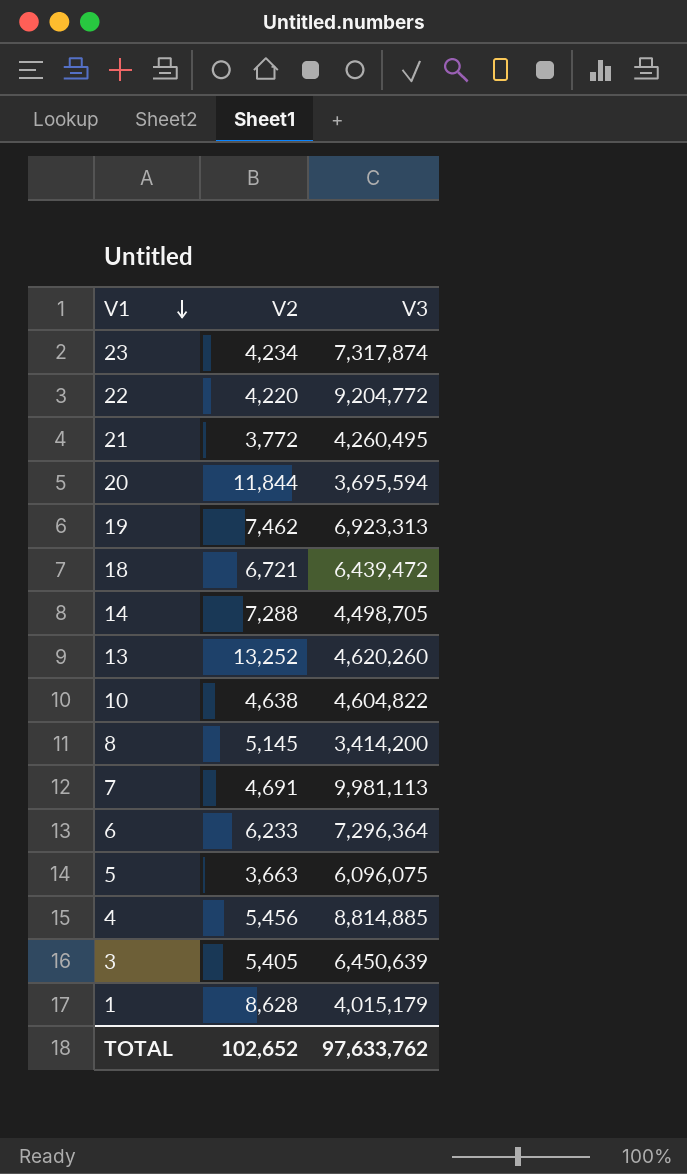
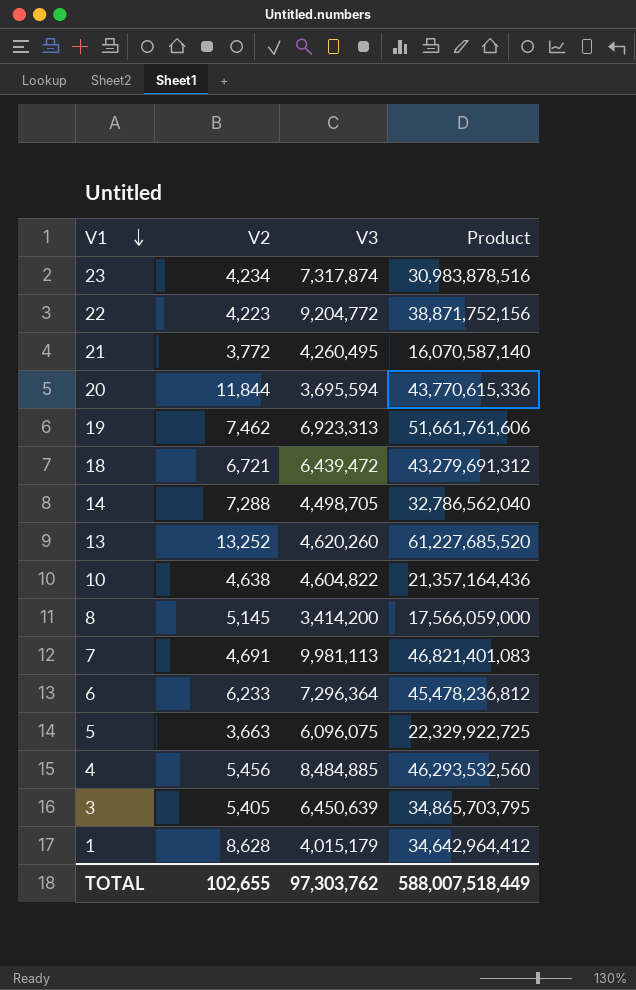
column Product | formula: none -> [V2] * [V3]
22 | V2: 4,220 -> 4,223
4 | V3: 8,814,885 -> 8,484,885
TOTAL | V2: 102,652 -> 102,655
TOTAL | V3: 97,633,762 -> 97,303,762

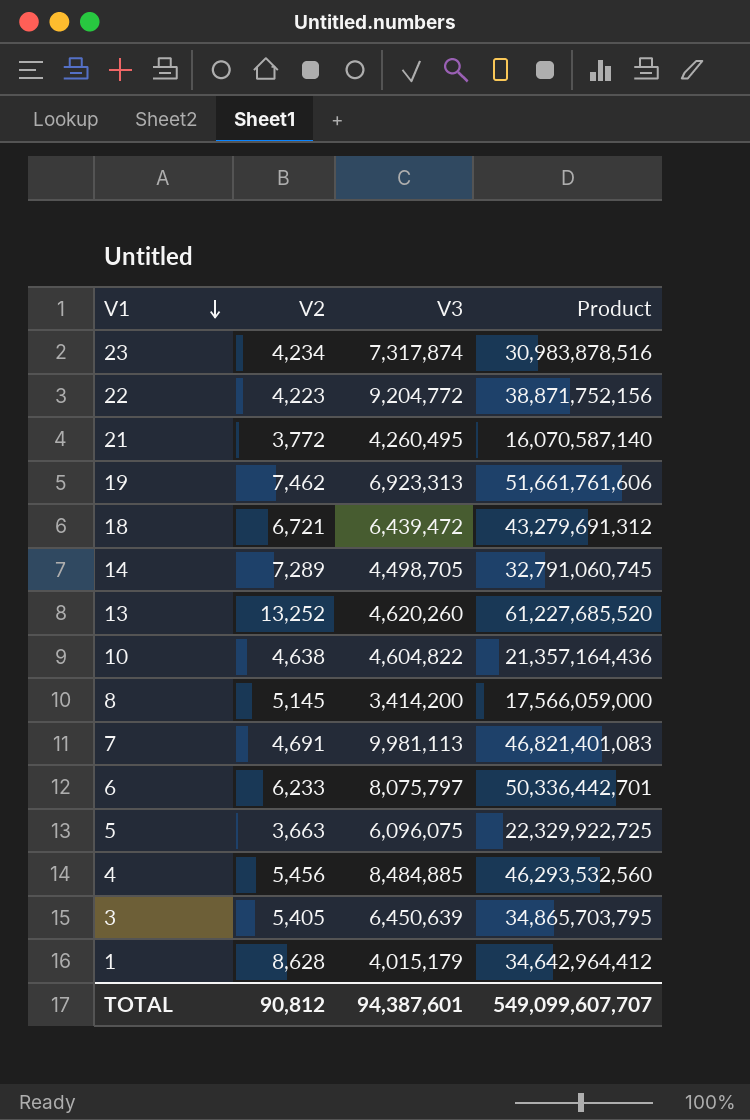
row 20: 11,844 | 3,695,594 | 43,770,615,336 -> none
14 | V2: 7,288 -> 7,289
14 | Product: 32,786,562,040 -> 32,791,060,745
6 | V3: 7,296,364 -> 8,075,797
6 | Product: 45,478,236,812 -> 50,336,442,701
TOTAL | V2: 102,655 -> 90,812
TOTAL | V3: 97,303,762 -> 94,387,601
TOTAL | Product: 588,007,518,449 -> 549,099,607,707

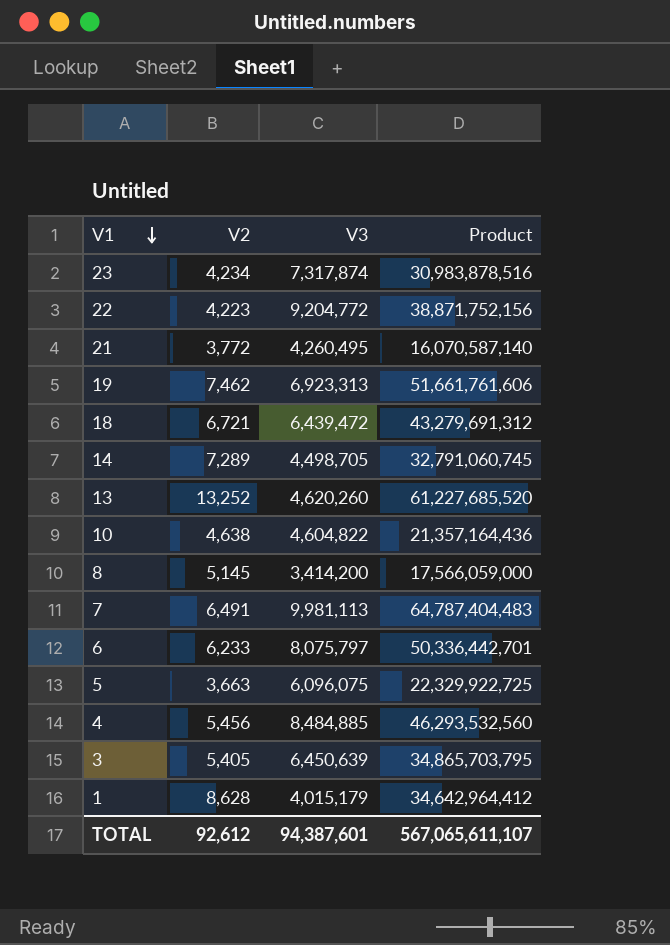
7 | V2: 4,691 -> 6,491
7 | Product: 46,821,401,083 -> 64,787,404,483
TOTAL | V2: 90,812 -> 92,612
TOTAL | Product: 549,099,607,707 -> 567,065,611,107

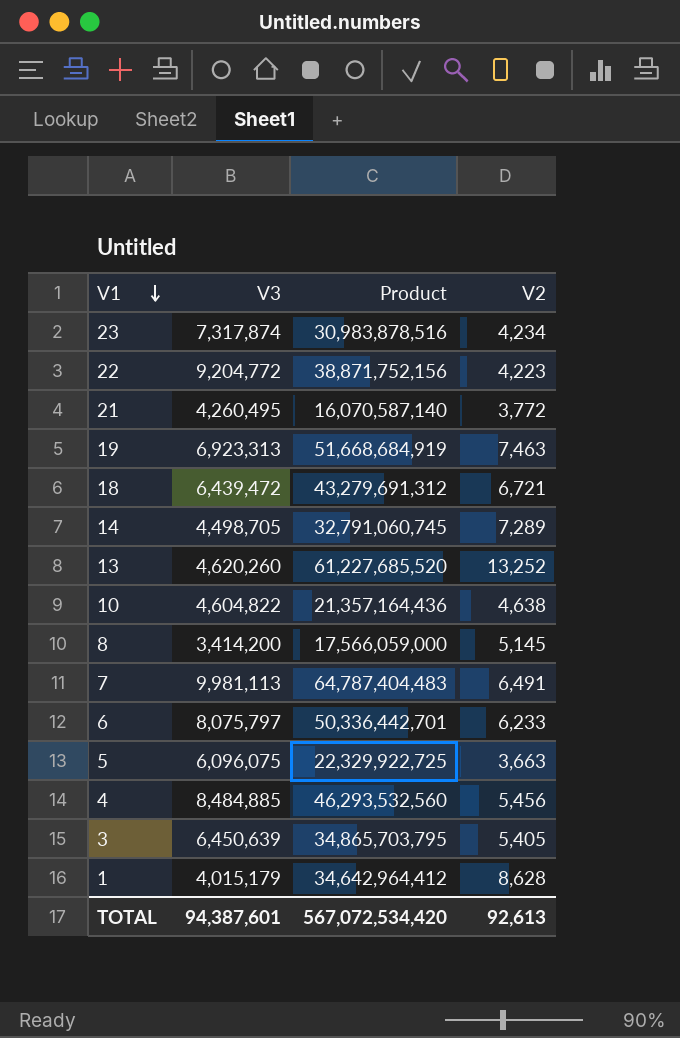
column V2 | position: 2 -> 4
19 | Product: 51,661,761,606 -> 51,668,684,919
19 | V2: 7,462 -> 7,463
TOTAL | Product: 567,065,611,107 -> 567,072,534,420
TOTAL | V2: 92,612 -> 92,613

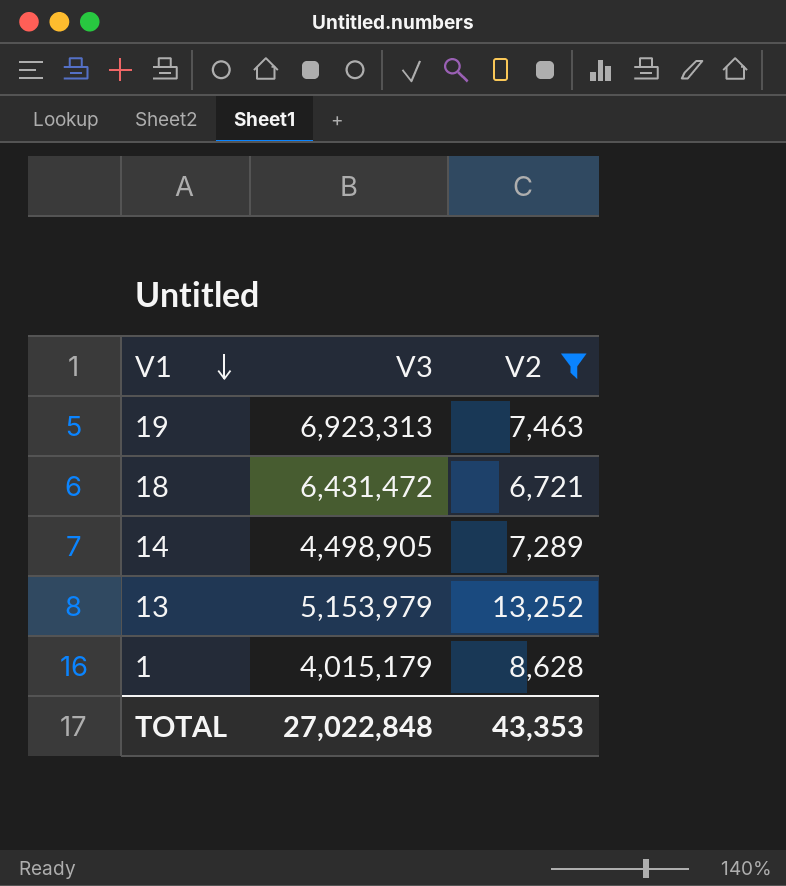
filter: none -> V2 >= 6,721
column Product | formula: [V3] * [V2] -> none
18 | V3: 6,439,472 -> 6,431,472
14 | V3: 4,498,705 -> 4,498,905
13 | V3: 4,620,260 -> 5,153,979
TOTAL | V3: 94,387,601 -> 27,022,848
TOTAL | V2: 92,613 -> 43,353

